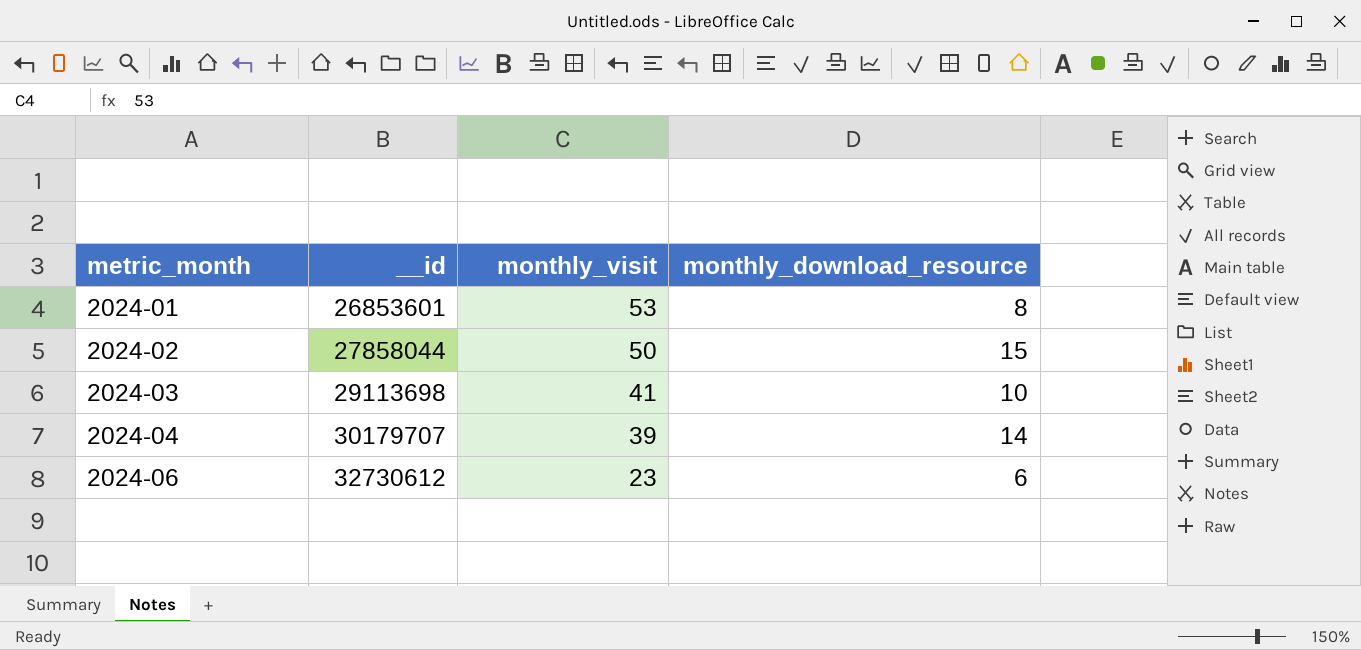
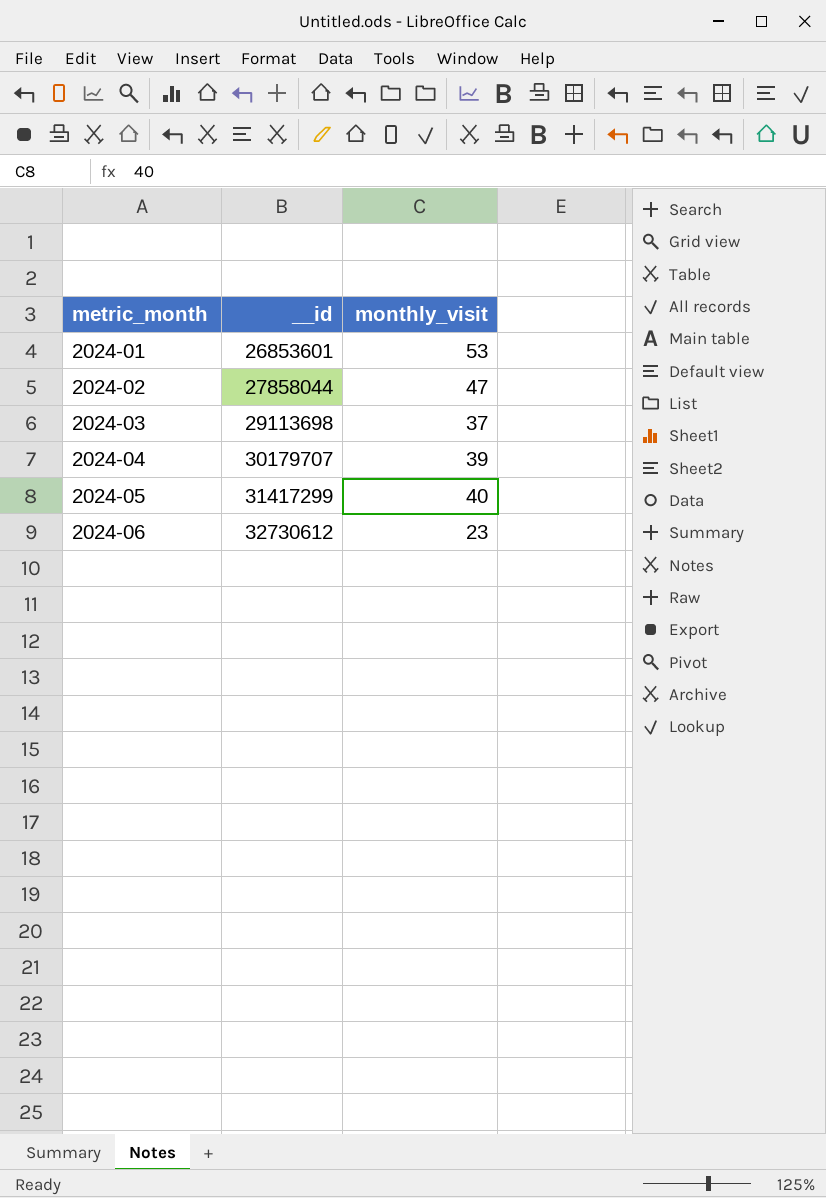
column monthly_download_resource | position: 4 -> none
2024-02 | monthly_visit: 50 -> 47
2024-03 | monthly_visit: 41 -> 37
row 2024-05: none -> 31417299 | 40

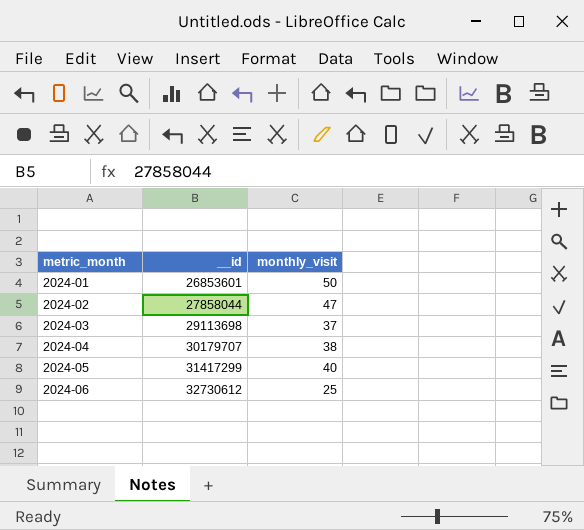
2024-01 | monthly_visit: 53 -> 50
2024-04 | monthly_visit: 39 -> 38
2024-06 | monthly_visit: 23 -> 25

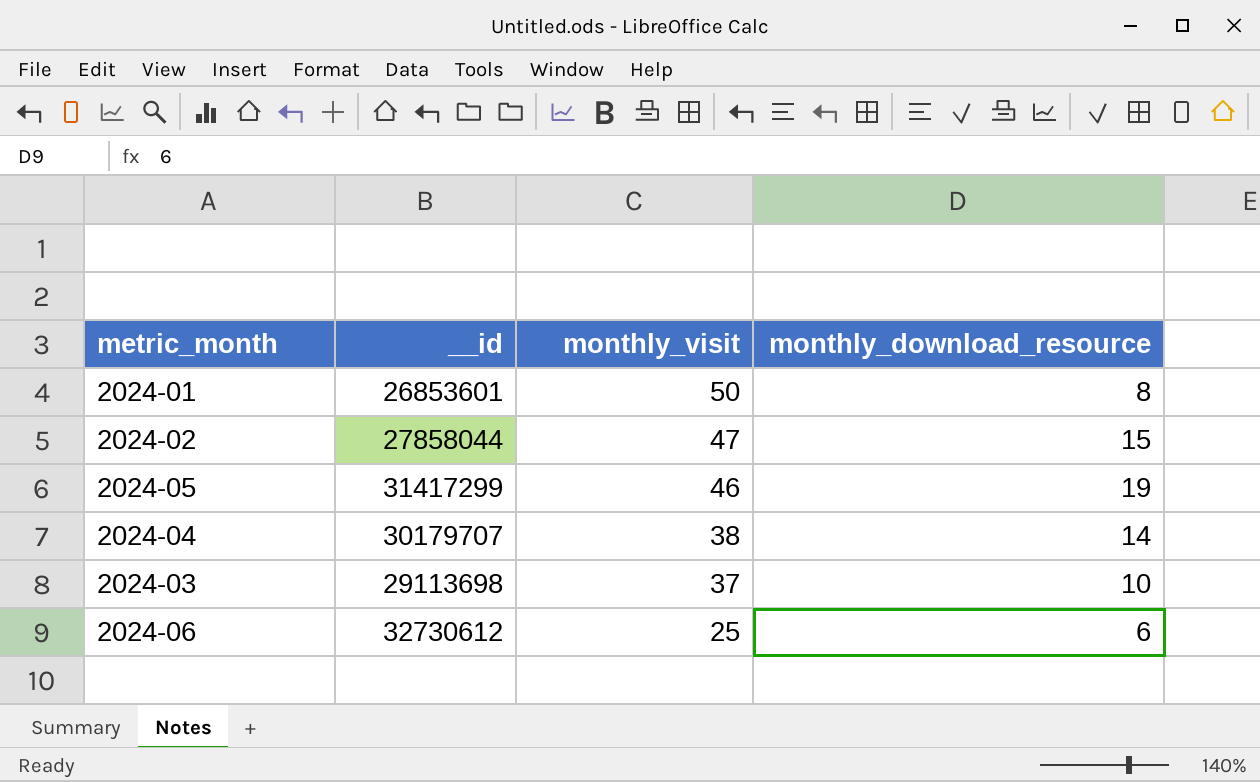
row order: metric_month ascending -> monthly_visit descending
column monthly_download_resource | position: none -> 4
2024-05 | monthly_visit: 40 -> 46

